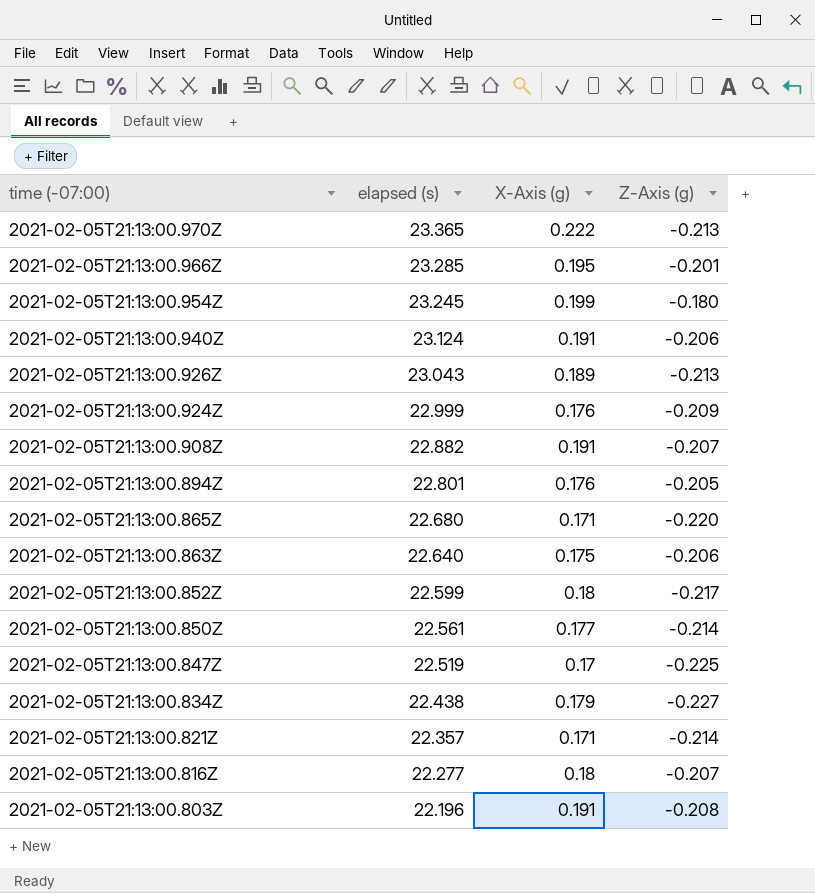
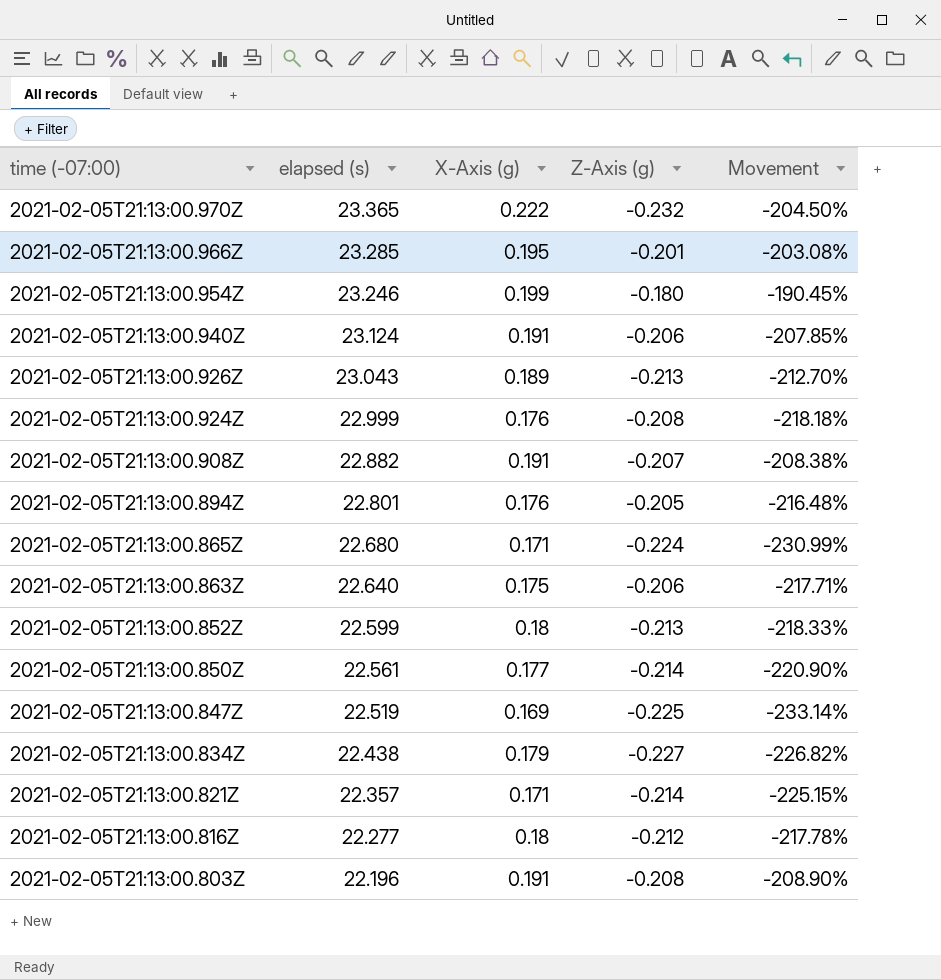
column Movement | formula: none -> ([Z-Axis (g)] - [X-Axis (g)]) / [X-Axis (g)]
2021-02-05T21:13:00.970Z | Z-Axis (g): -0.213 -> -0.232
2021-02-05T21:13:00.954Z | elapsed (s): 23.245 -> 23.246
2021-02-05T21:13:00.924Z | Z-Axis (g): -0.209 -> -0.208
2021-02-05T21:13:00.865Z | Z-Axis (g): -0.220 -> -0.224
2021-02-05T21:13:00.852Z | Z-Axis (g): -0.217 -> -0.213
2021-02-05T21:13:00.847Z | X-Axis (g): 0.17 -> 0.169
2021-02-05T21:13:00.816Z | Z-Axis (g): -0.207 -> -0.212

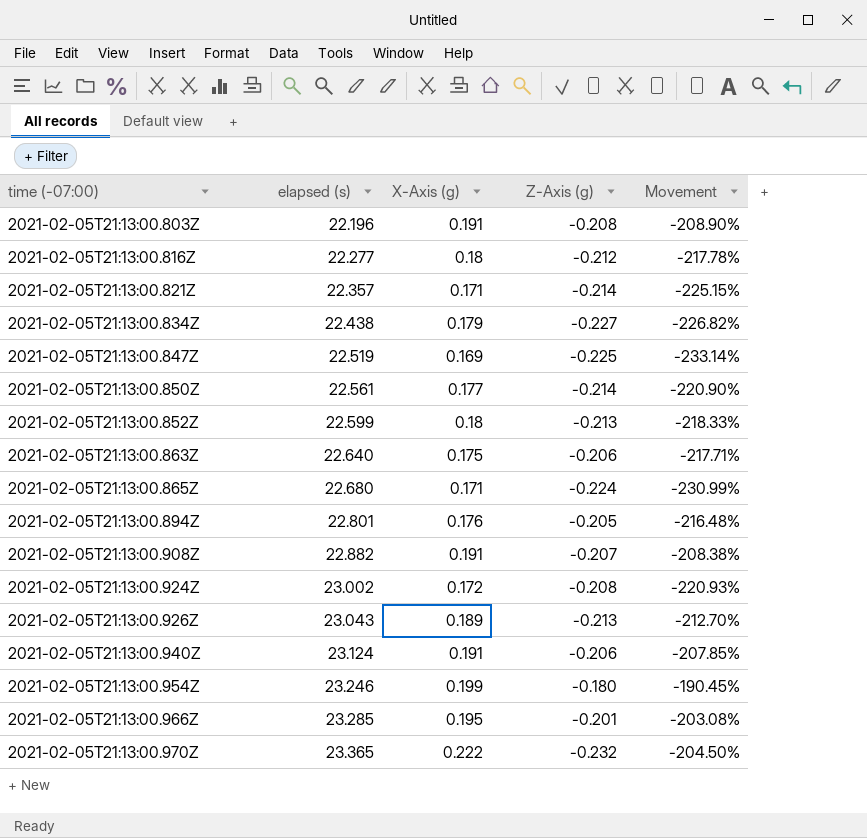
row order: time (-07:00) descending -> time (-07:00) ascending
2021-02-05T21:13:00.924Z | elapsed (s): 22.999 -> 23.002
2021-02-05T21:13:00.924Z | X-Axis (g): 0.176 -> 0.172
2021-02-05T21:13:00.924Z | Movement: -218.18% -> -220.93%

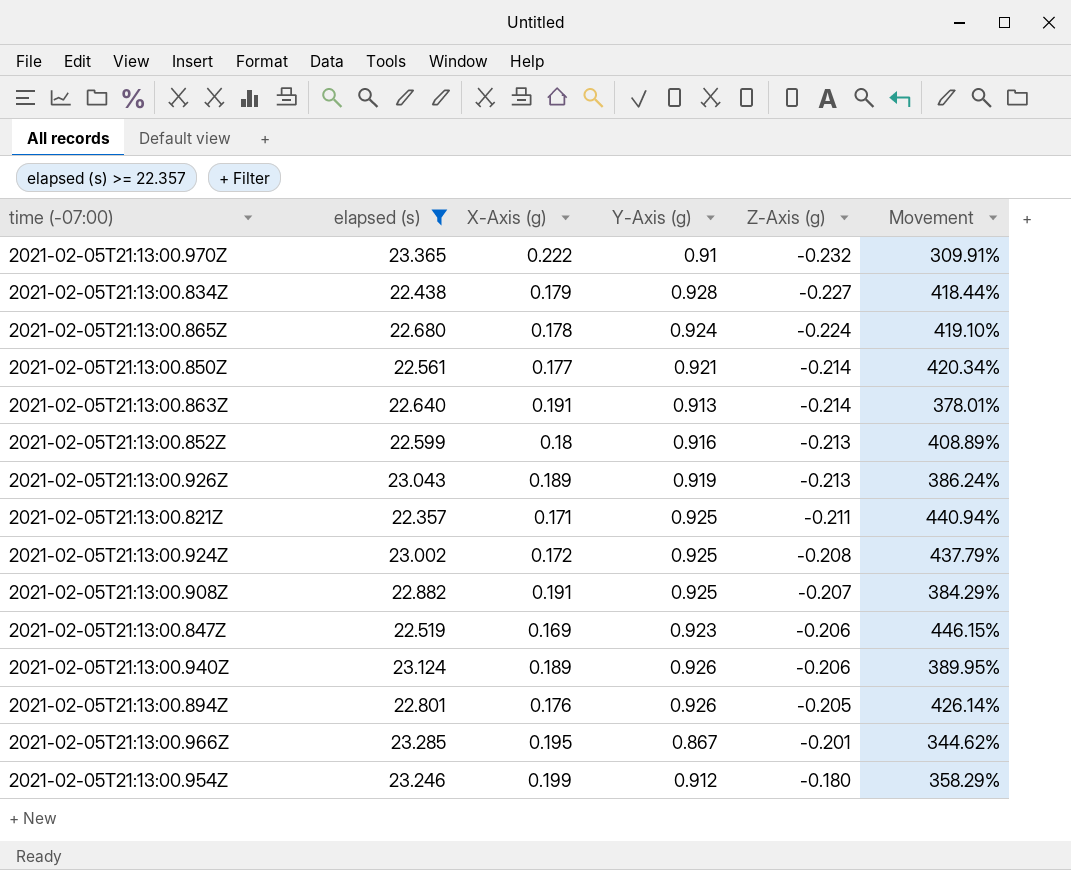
filter: none -> elapsed (s) >= 22.357
row order: time (-07:00) ascending -> Z-Axis (g) ascending
column Y-Axis (g) | position: none -> 4
column Movement | formula: ([Z-Axis (g)] - [X-Axis (g)]) / [X-Axis (g)] -> ([Y-Axis (g)] - [X-Axis (g)]) / [X-Axis (g)]
2021-02-05T21:13:00.865Z | X-Axis (g): 0.171 -> 0.178
2021-02-05T21:13:00.863Z | X-Axis (g): 0.175 -> 0.191
2021-02-05T21:13:00.863Z | Z-Axis (g): -0.206 -> -0.214
2021-02-05T21:13:00.821Z | Z-Axis (g): -0.214 -> -0.211
2021-02-05T21:13:00.847Z | Z-Axis (g): -0.225 -> -0.206
2021-02-05T21:13:00.940Z | X-Axis (g): 0.191 -> 0.189

